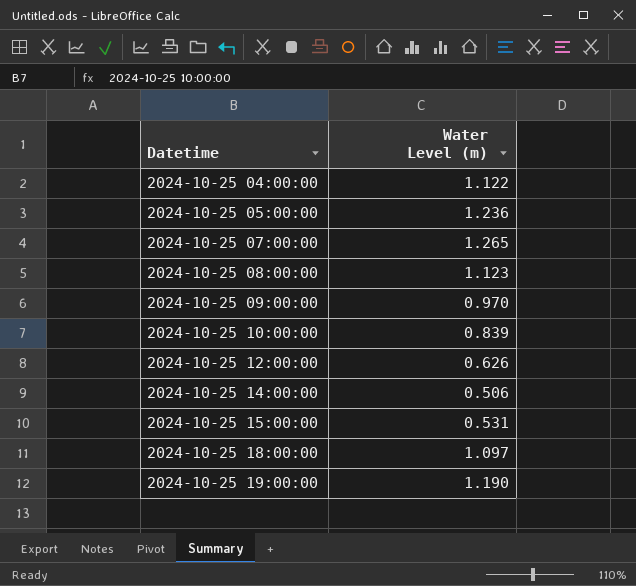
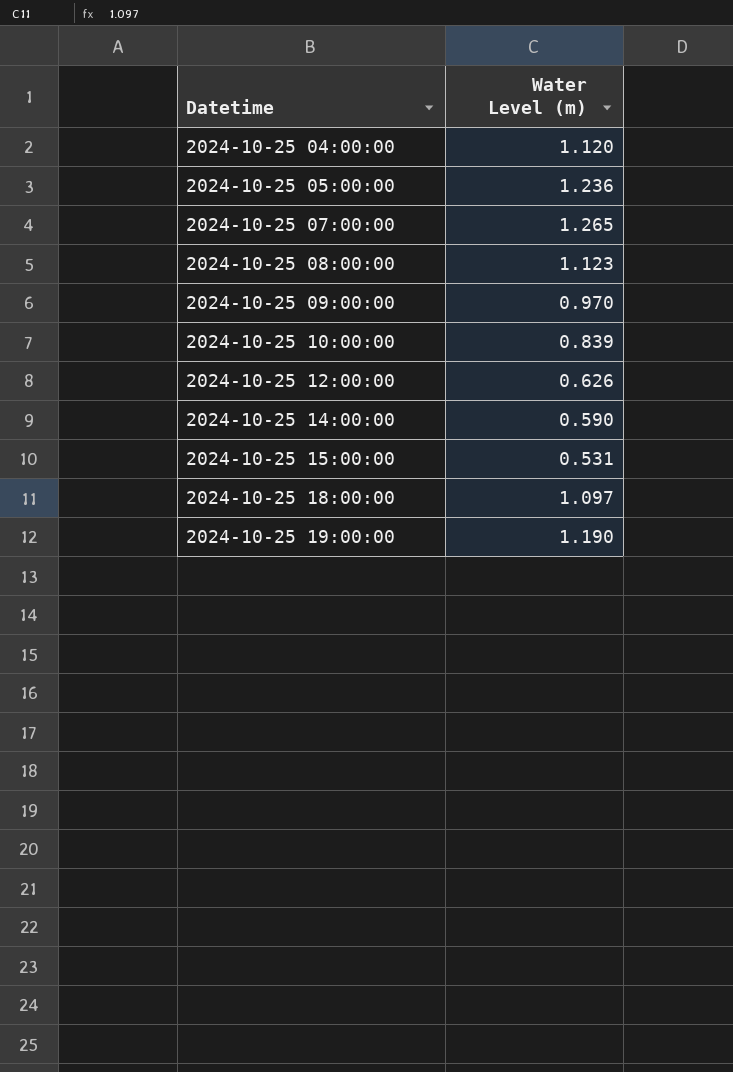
2024-10-25 04:00:00 | Water Level (m): 1.122 -> 1.120
2024-10-25 14:00:00 | Water Level (m): 0.506 -> 0.590

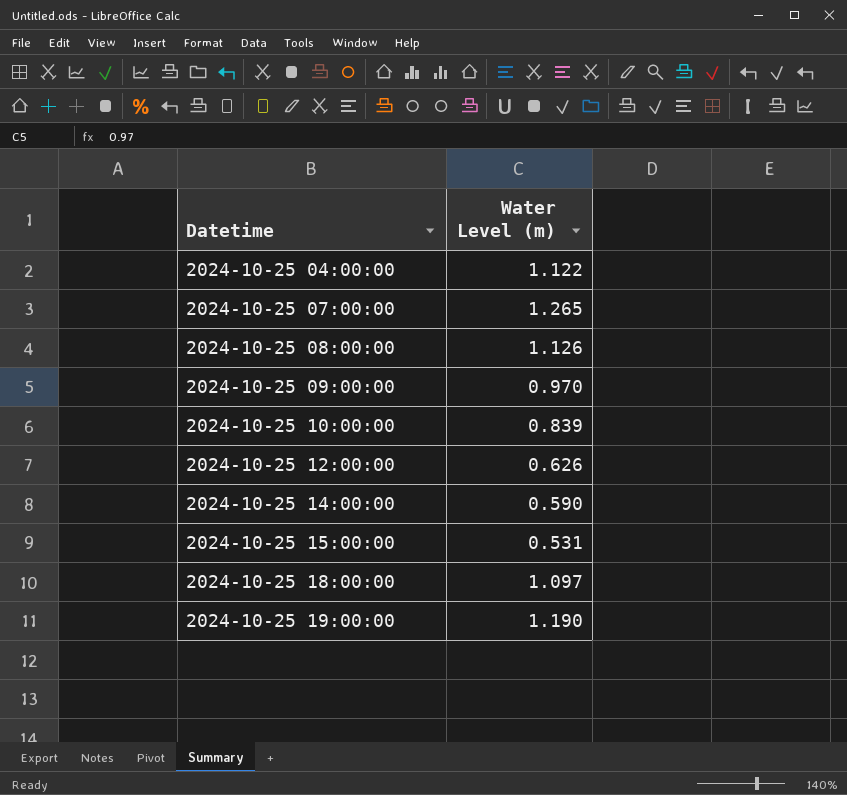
row 2024-10-25 05:00:00: 1.236 -> none
2024-10-25 04:00:00 | Water Level (m): 1.120 -> 1.122
2024-10-25 08:00:00 | Water Level (m): 1.123 -> 1.126

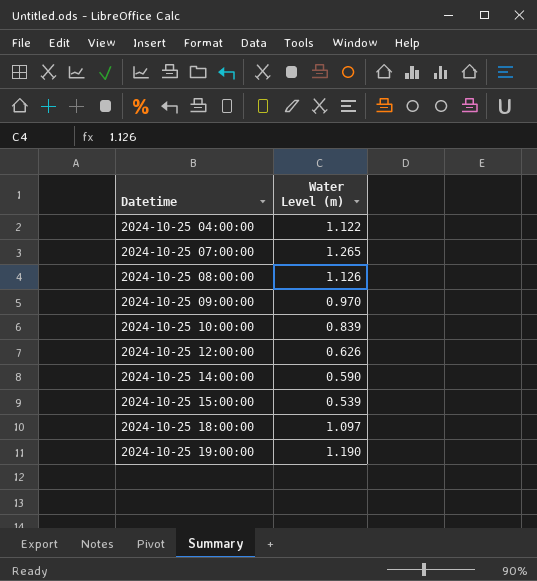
2024-10-25 15:00:00 | Water Level (m): 0.531 -> 0.539

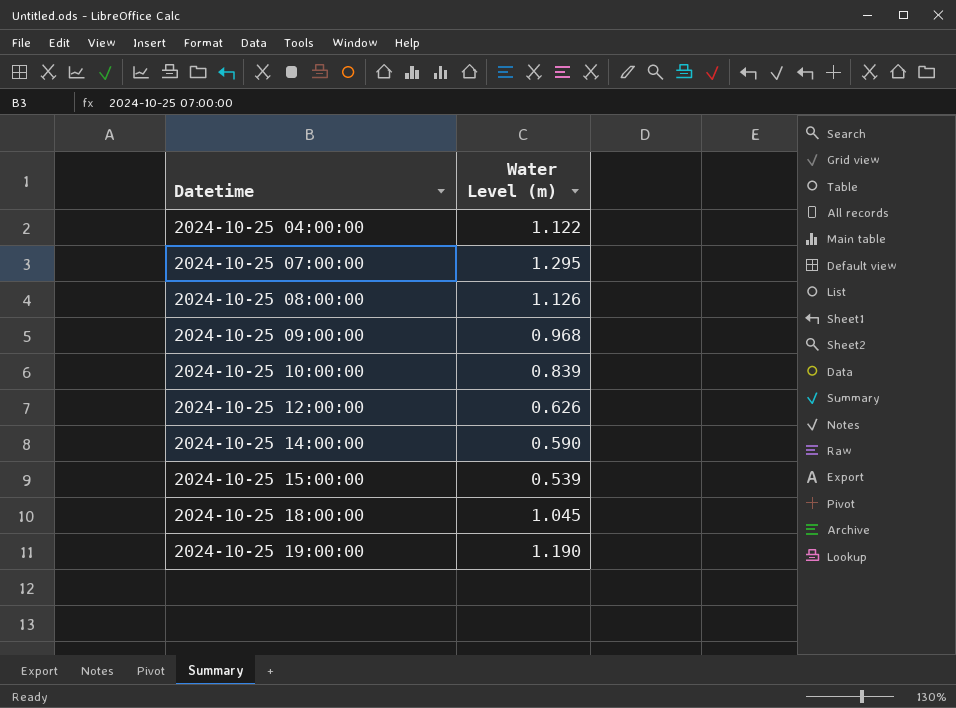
2024-10-25 07:00:00 | Water Level (m): 1.265 -> 1.295
2024-10-25 09:00:00 | Water Level (m): 0.970 -> 0.968
2024-10-25 18:00:00 | Water Level (m): 1.097 -> 1.045

